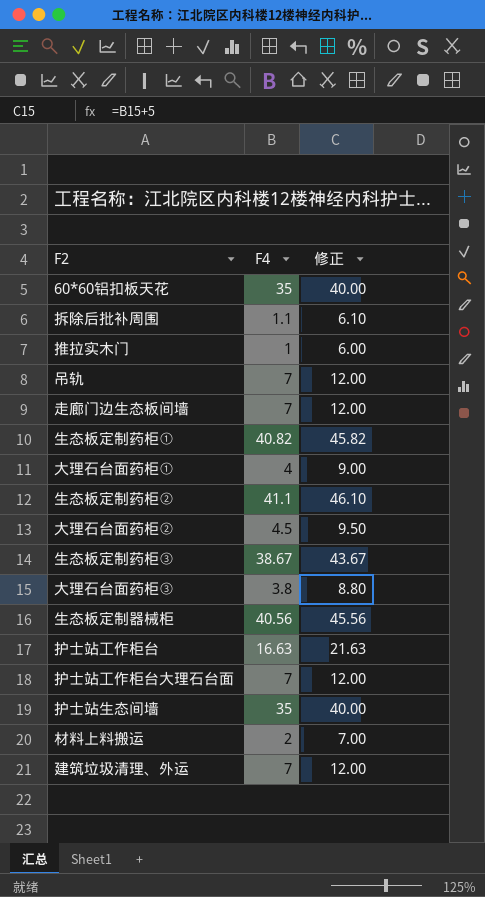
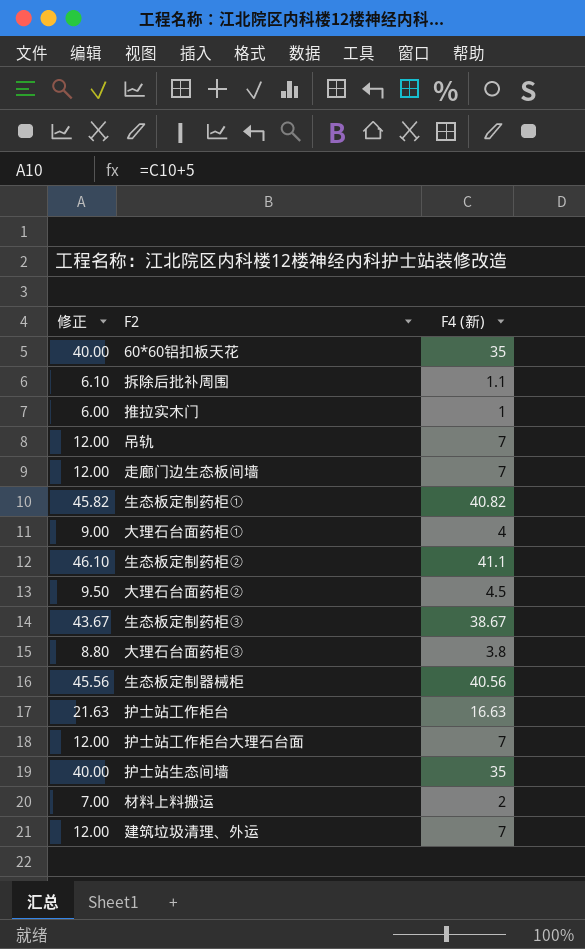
column 修正 | position: 3 -> 1
column name: F4 -> F4 (新)

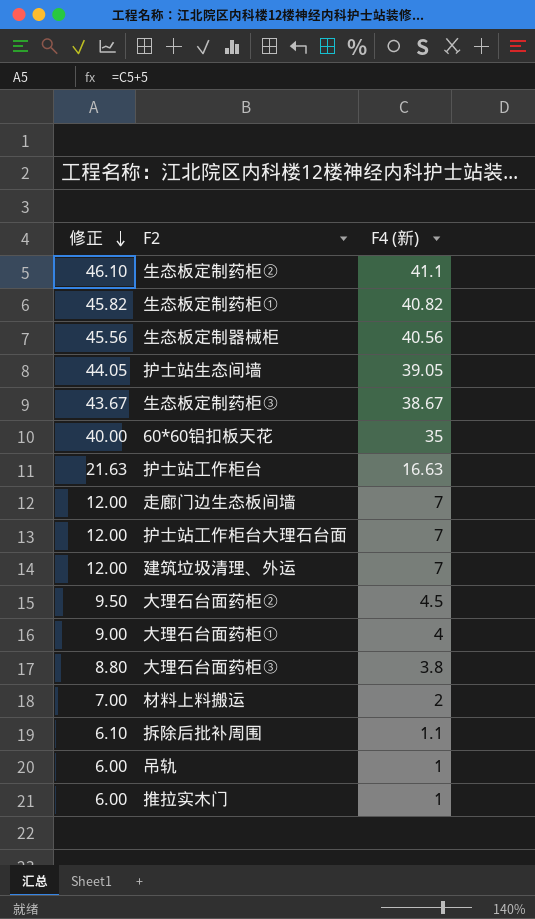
row order: none -> 修正 descending
护士站生态间墙 | 修正: 40.00 -> 44.05
护士站生态间墙 | F4 (新): 35 -> 39.05
吊轨 | 修正: 12.00 -> 6.00
吊轨 | F4 (新): 7 -> 1

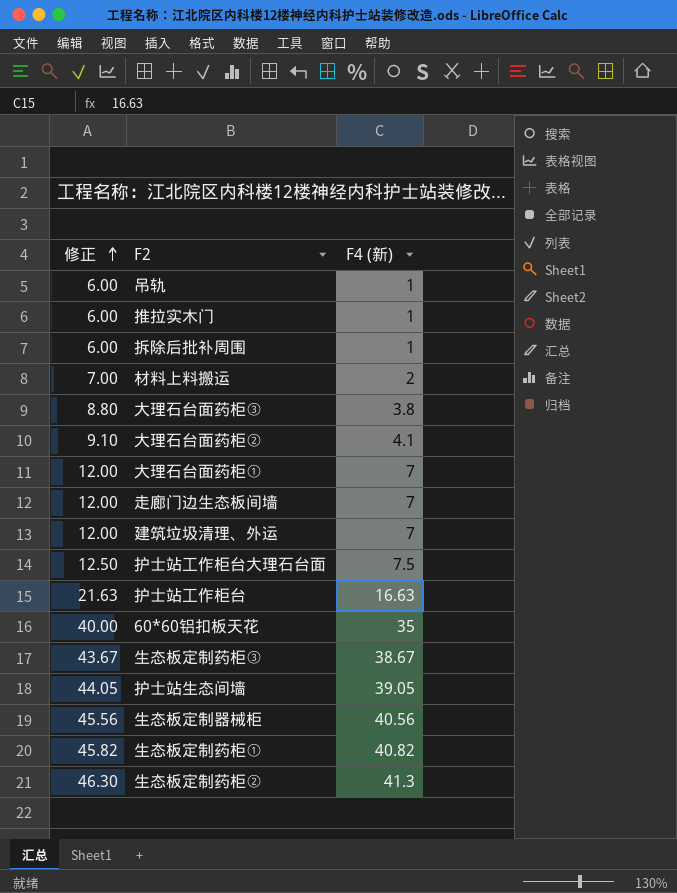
row order: 修正 descending -> 修正 ascending
拆除后批补周围 | 修正: 6.10 -> 6.00
拆除后批补周围 | F4 (新): 1.1 -> 1
大理石台面药柜② | 修正: 9.50 -> 9.10
大理石台面药柜② | F4 (新): 4.5 -> 4.1
大理石台面药柜① | 修正: 9.00 -> 12.00
大理石台面药柜① | F4 (新): 4 -> 7
护士站工作柜台大理石台面 | 修正: 12.00 -> 12.50
护士站工作柜台大理石台面 | F4 (新): 7 -> 7.5
生态板定制药柜② | 修正: 46.10 -> 46.30
生态板定制药柜② | F4 (新): 41.1 -> 41.3

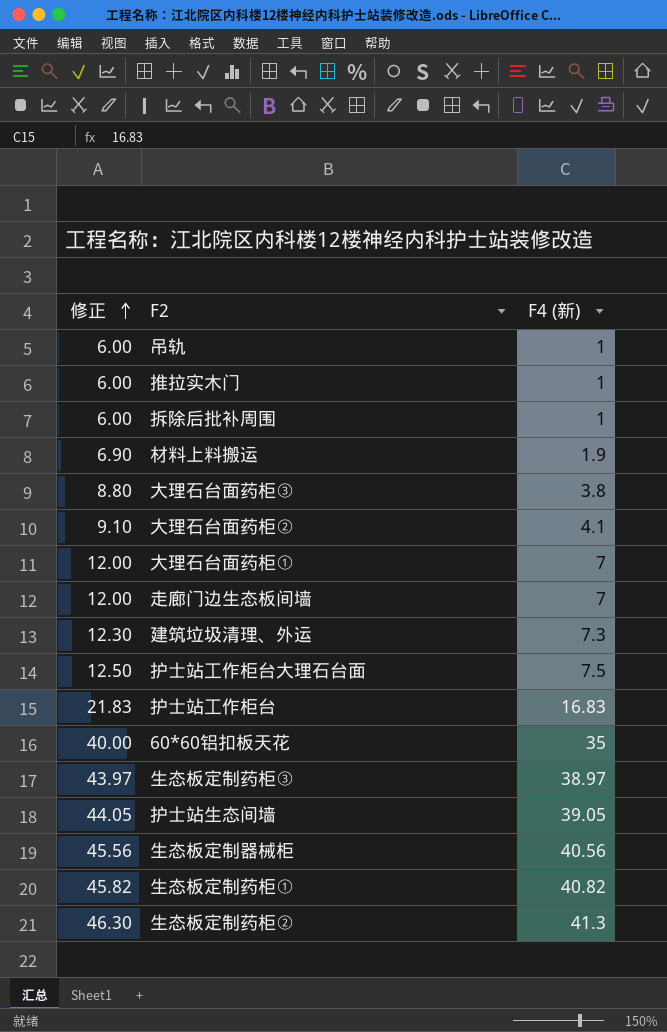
材料上料搬运 | 修正: 7.00 -> 6.90
材料上料搬运 | F4 (新): 2 -> 1.9
建筑垃圾清理、外运 | 修正: 12.00 -> 12.30
建筑垃圾清理、外运 | F4 (新): 7 -> 7.3
护士站工作柜台 | 修正: 21.63 -> 21.83
护士站工作柜台 | F4 (新): 16.63 -> 16.83
生态板定制药柜③ | 修正: 43.67 -> 43.97
生态板定制药柜③ | F4 (新): 38.67 -> 38.97

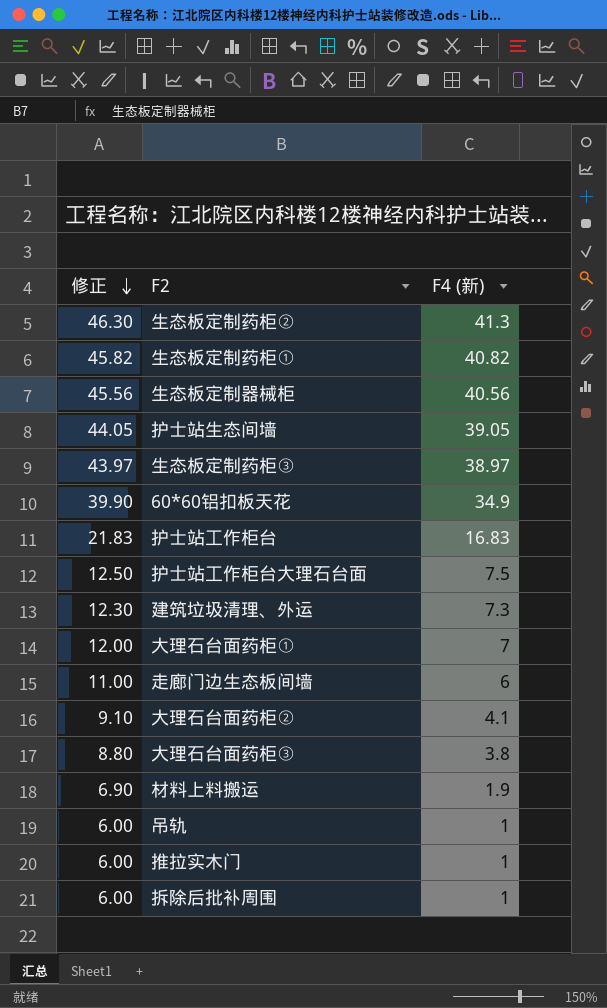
row order: 修正 ascending -> 修正 descending
60*60铝扣板天花 | 修正: 40.00 -> 39.90
60*60铝扣板天花 | F4 (新): 35 -> 34.9
走廊门边生态板间墙 | 修正: 12.00 -> 11.00
走廊门边生态板间墙 | F4 (新): 7 -> 6

